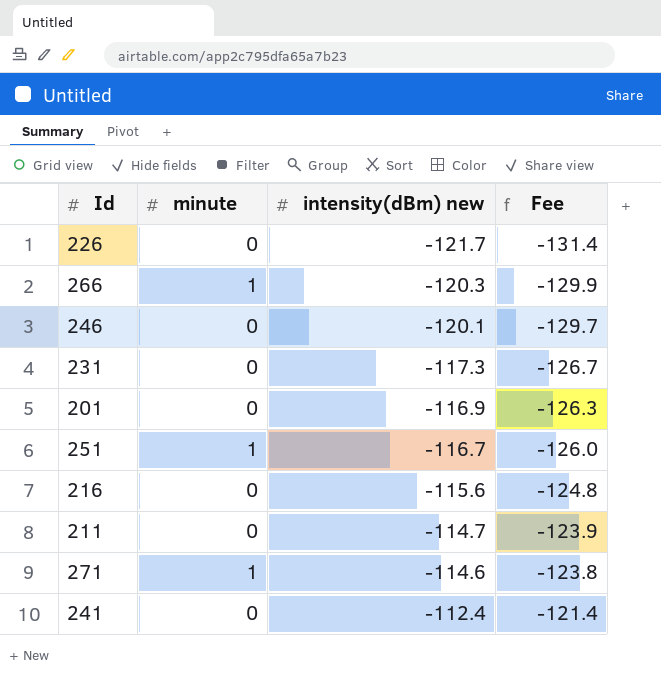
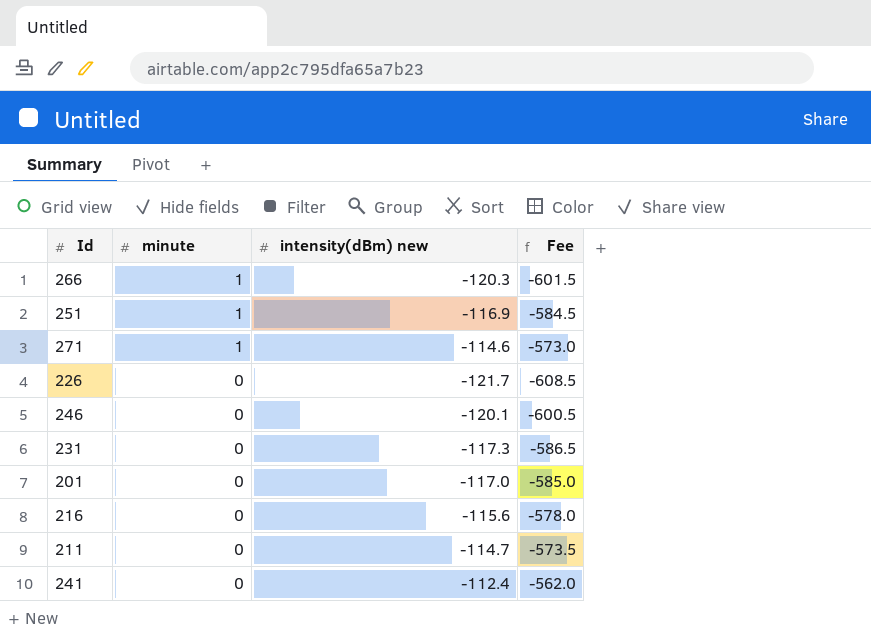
row order: intensity(dBm) new ascending -> minute descending
column Fee | formula: [intensity(dBm) new] * 1.08 -> [intensity(dBm) new] * 5
251 | intensity(dBm) new: -116.7 -> -116.9
201 | intensity(dBm) new: -116.9 -> -117.0

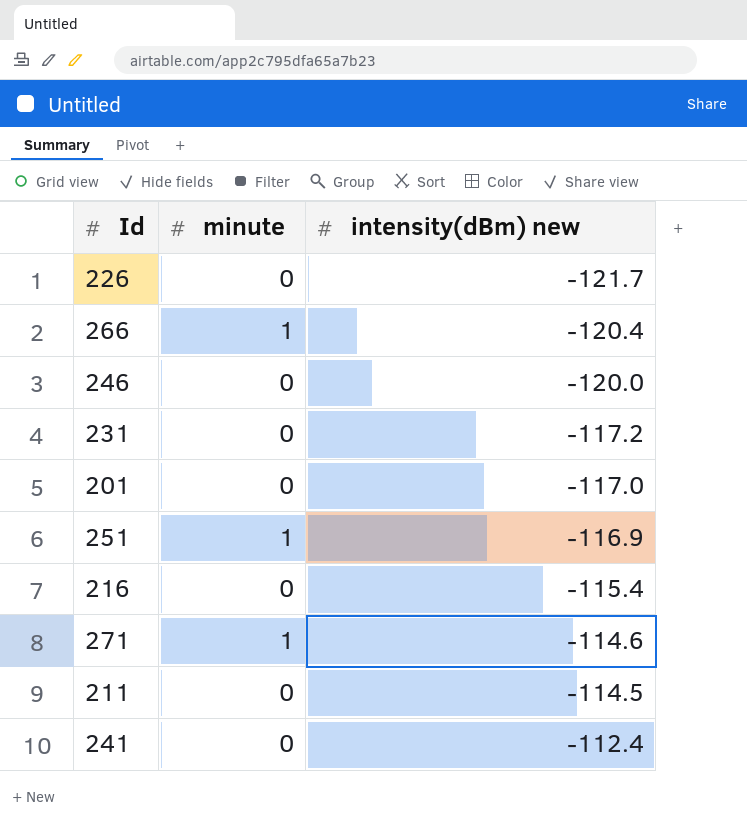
row order: minute descending -> intensity(dBm) new ascending
column Fee | formula: [intensity(dBm) new] * 5 -> none
266 | intensity(dBm) new: -120.3 -> -120.4
246 | intensity(dBm) new: -120.1 -> -120.0
231 | intensity(dBm) new: -117.3 -> -117.2
216 | intensity(dBm) new: -115.6 -> -115.4
211 | intensity(dBm) new: -114.7 -> -114.5

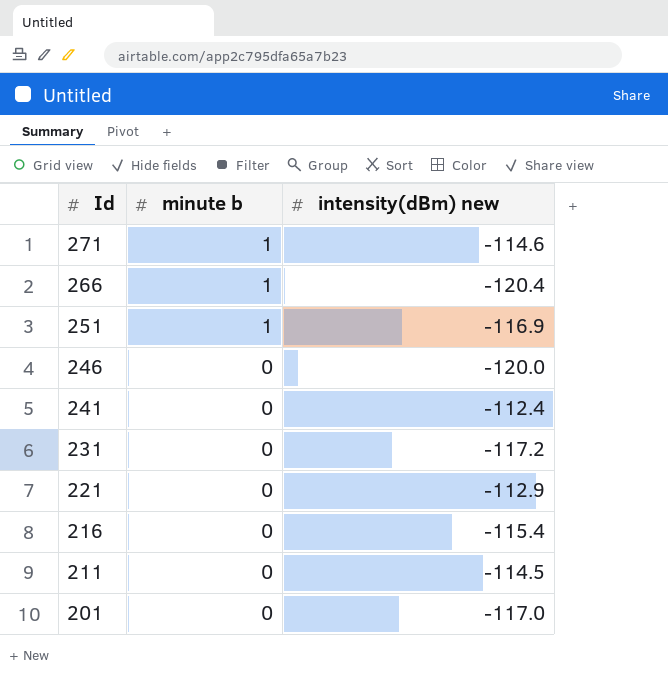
row order: intensity(dBm) new ascending -> Id descending
column name: minute -> minute b
row 226: 0 | -121.7 -> none
row 221: none -> 0 | -112.9

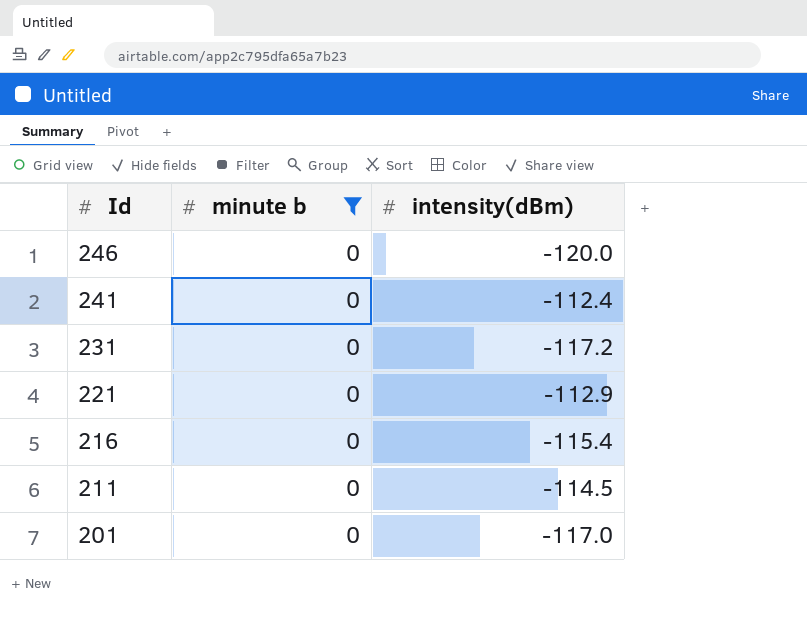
filter: none -> minute b = 0
column name: intensity(dBm) new -> intensity(dBm)

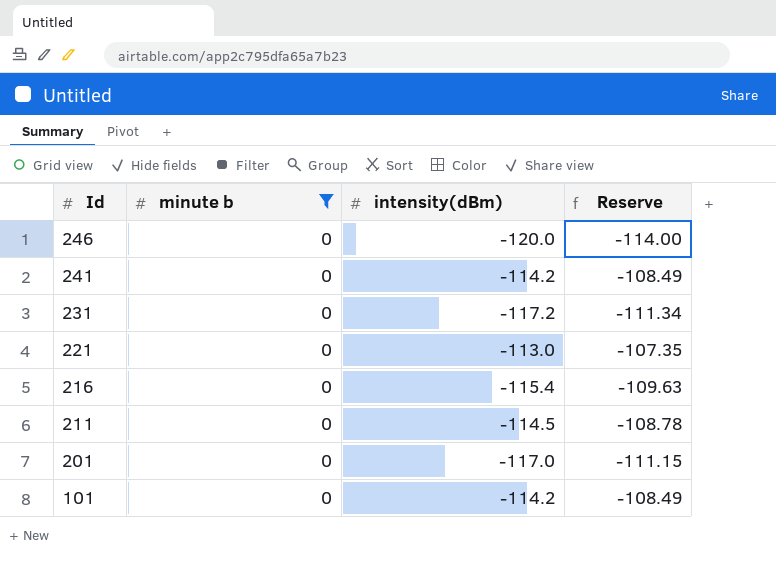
column Reserve | formula: none -> [intensity(dBm)] * 0.95
241 | intensity(dBm): -112.4 -> -114.2
221 | intensity(dBm): -112.9 -> -113.0
row 101: none -> 0 | -114.2 | -108.49

